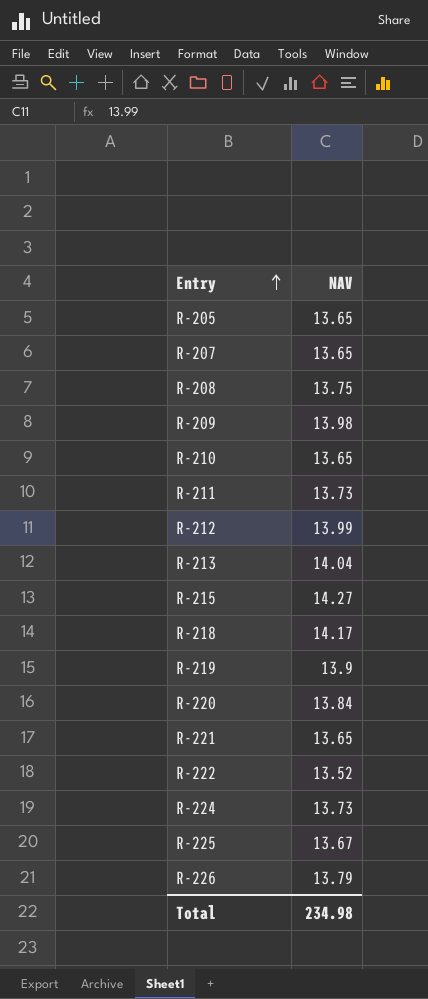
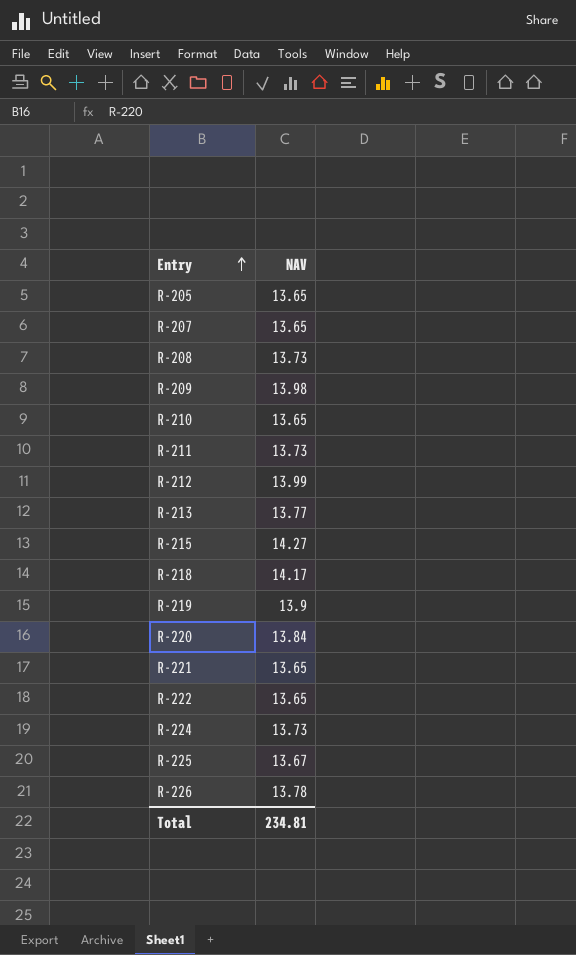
R-208 | NAV: 13.75 -> 13.73
R-213 | NAV: 14.04 -> 13.77
R-222 | NAV: 13.52 -> 13.65
R-226 | NAV: 13.79 -> 13.78
Total | NAV: 234.98 -> 234.81

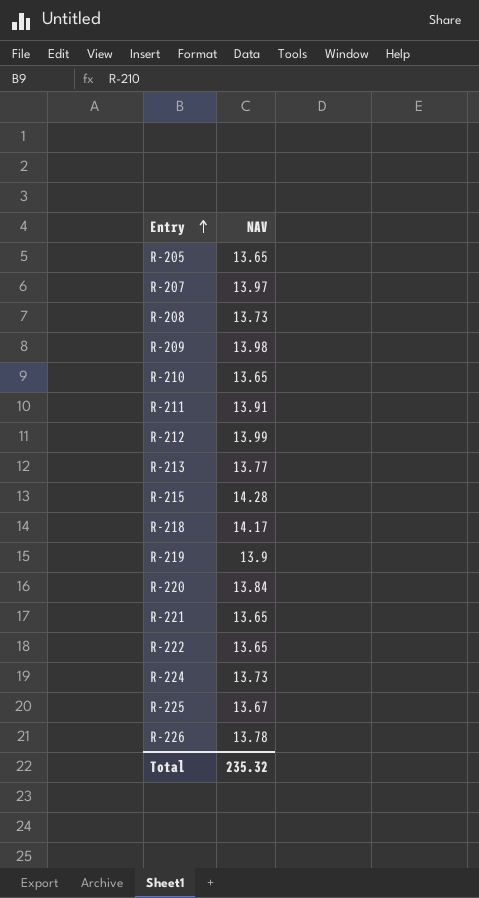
R-207 | NAV: 13.65 -> 13.97
R-211 | NAV: 13.73 -> 13.91
R-215 | NAV: 14.27 -> 14.28
Total | NAV: 234.81 -> 235.32

